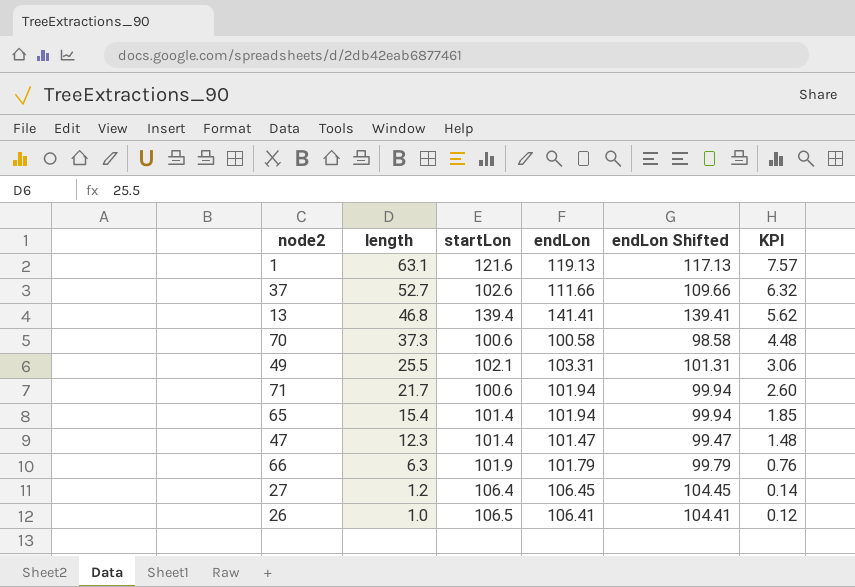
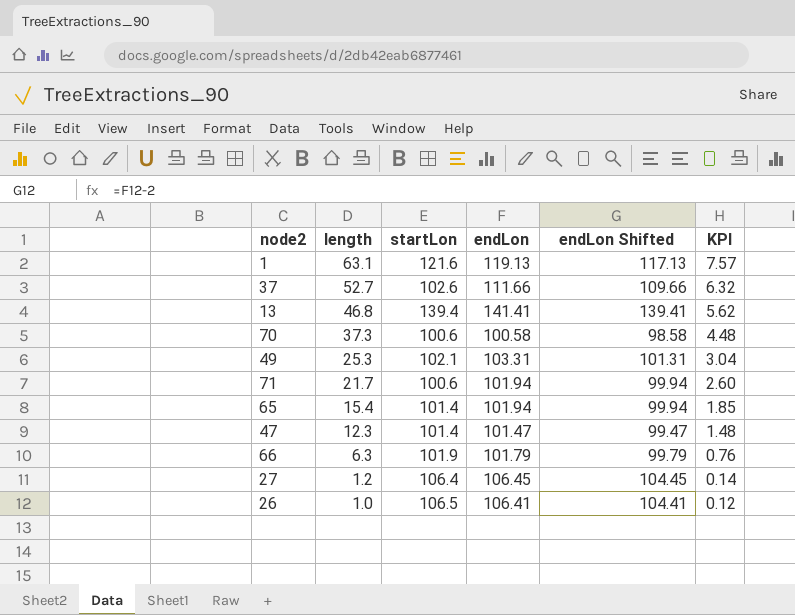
49 | length: 25.5 -> 25.3
49 | KPI: 3.06 -> 3.04

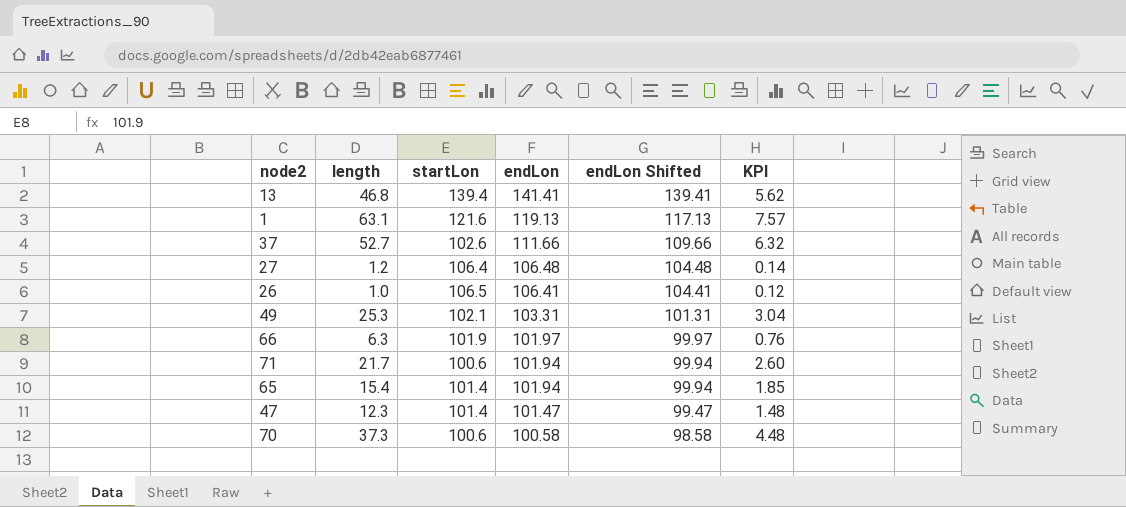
row order: length descending -> endLon descending
27 | endLon: 106.45 -> 106.48
27 | endLon Shifted: 104.45 -> 104.48
66 | endLon: 101.79 -> 101.97
66 | endLon Shifted: 99.79 -> 99.97

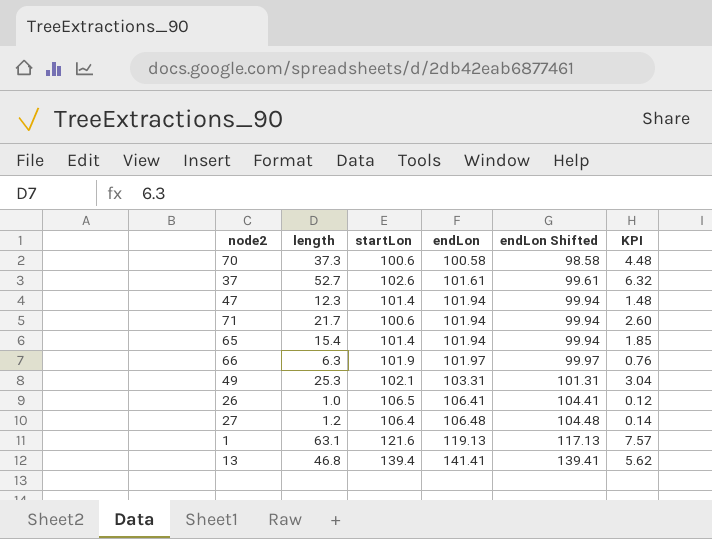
row order: endLon descending -> endLon ascending
37 | endLon: 111.66 -> 101.61
37 | endLon Shifted: 109.66 -> 99.61
47 | endLon: 101.47 -> 101.94
47 | endLon Shifted: 99.47 -> 99.94

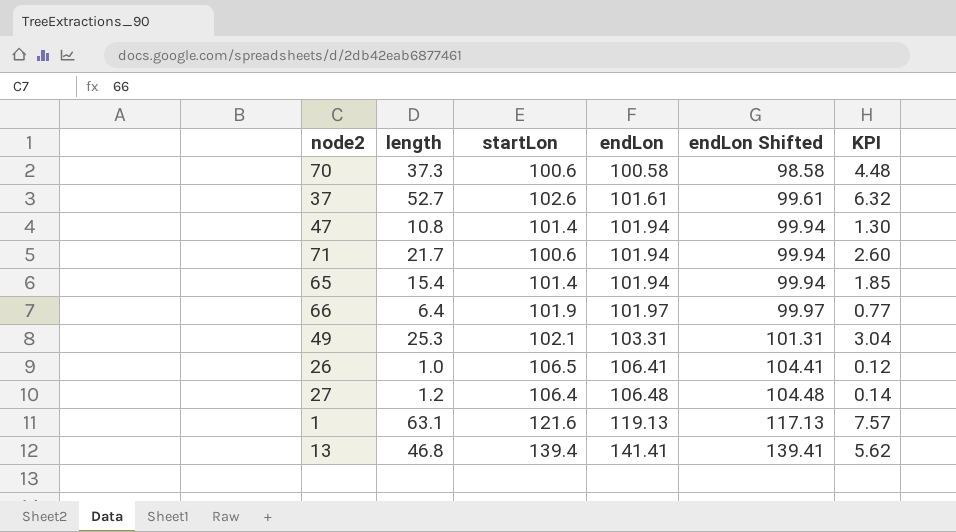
47 | length: 12.3 -> 10.8
47 | KPI: 1.48 -> 1.30
66 | length: 6.3 -> 6.4
66 | KPI: 0.76 -> 0.77

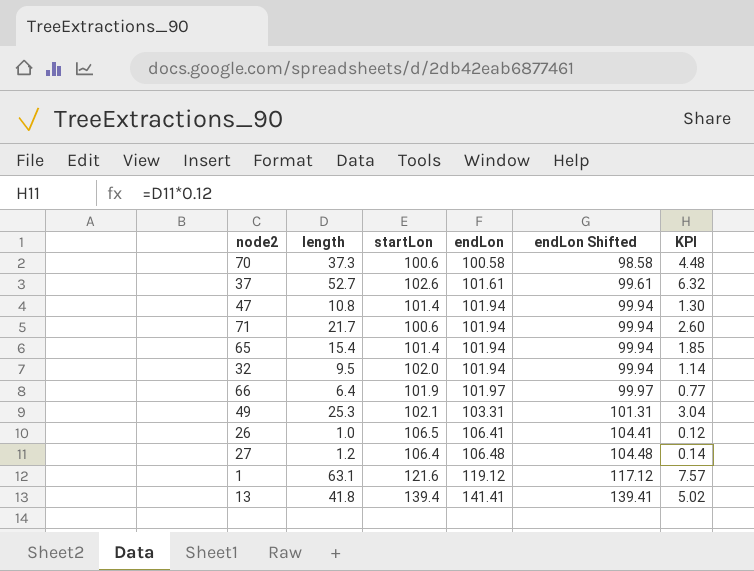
row 32: none -> 9.5 | 102.0 | 101.94 | 99.94 | 1.14
1 | endLon: 119.13 -> 119.12
1 | endLon Shifted: 117.13 -> 117.12
13 | length: 46.8 -> 41.8
13 | KPI: 5.62 -> 5.02

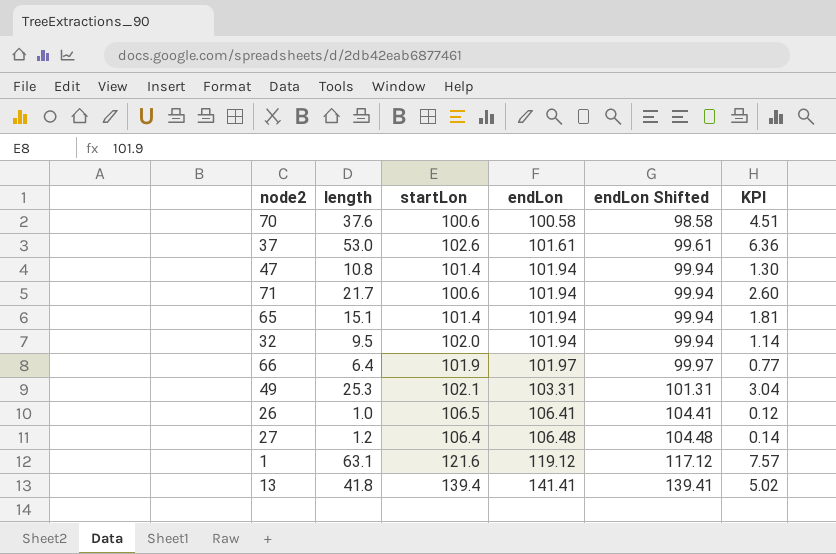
70 | length: 37.3 -> 37.6
70 | KPI: 4.48 -> 4.51
37 | length: 52.7 -> 53.0
37 | KPI: 6.32 -> 6.36
65 | length: 15.4 -> 15.1
65 | KPI: 1.85 -> 1.81

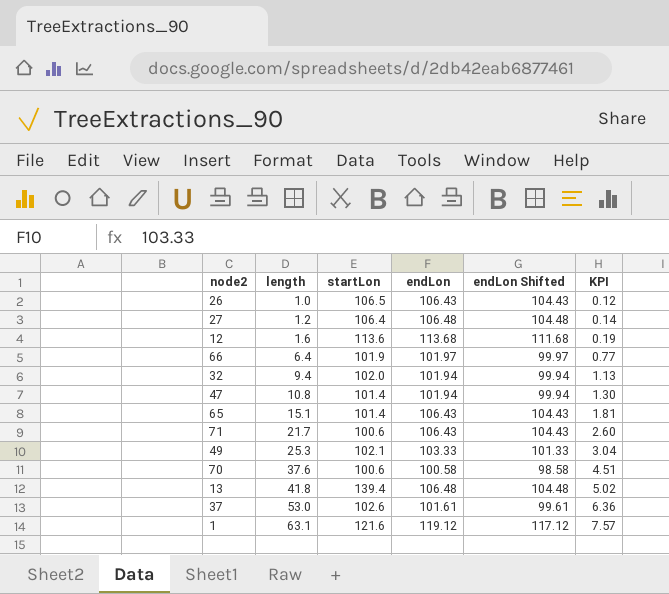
row order: endLon ascending -> length ascending
26 | endLon: 106.41 -> 106.43
26 | endLon Shifted: 104.41 -> 104.43
row 12: none -> 1.6 | 113.6 | 113.68 | 111.68 | 0.19
32 | length: 9.5 -> 9.4
32 | KPI: 1.14 -> 1.13
65 | endLon: 101.94 -> 106.43
65 | endLon Shifted: 99.94 -> 104.43
71 | endLon: 101.94 -> 106.43
71 | endLon Shifted: 99.94 -> 104.43
49 | endLon: 103.31 -> 103.33
49 | endLon Shifted: 101.31 -> 101.33
13 | endLon: 141.41 -> 106.48
13 | endLon Shifted: 139.41 -> 104.48

